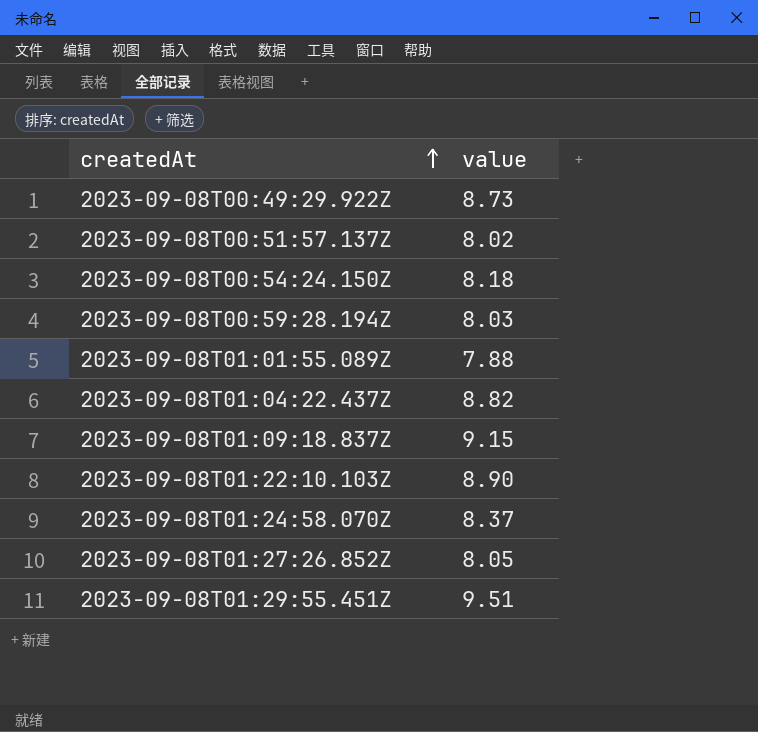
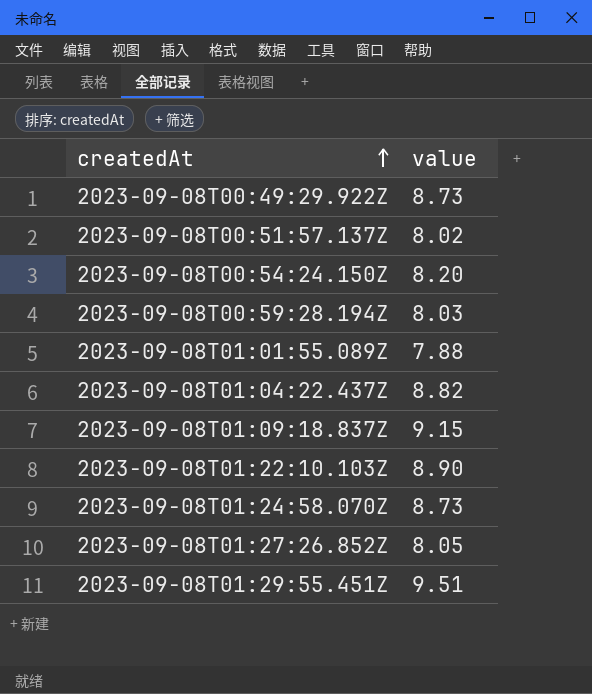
2023-09-08T00:54:24.150Z | value: 8.18 -> 8.20
2023-09-08T01:24:58.070Z | value: 8.37 -> 8.73

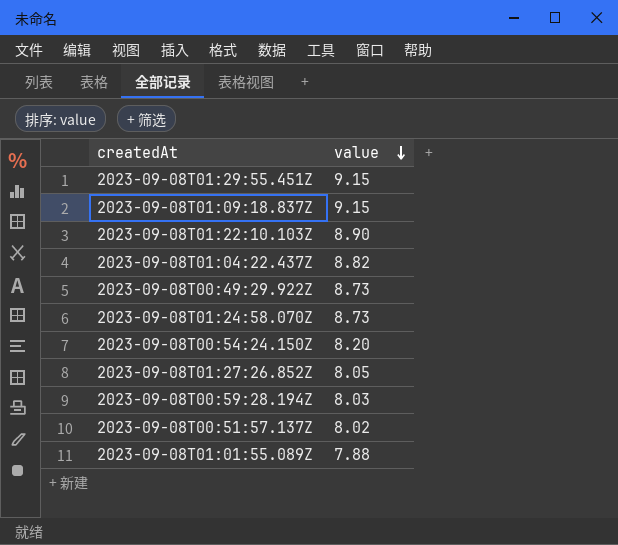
row order: createdAt ascending -> value descending
2023-09-08T01:29:55.451Z | value: 9.51 -> 9.15

